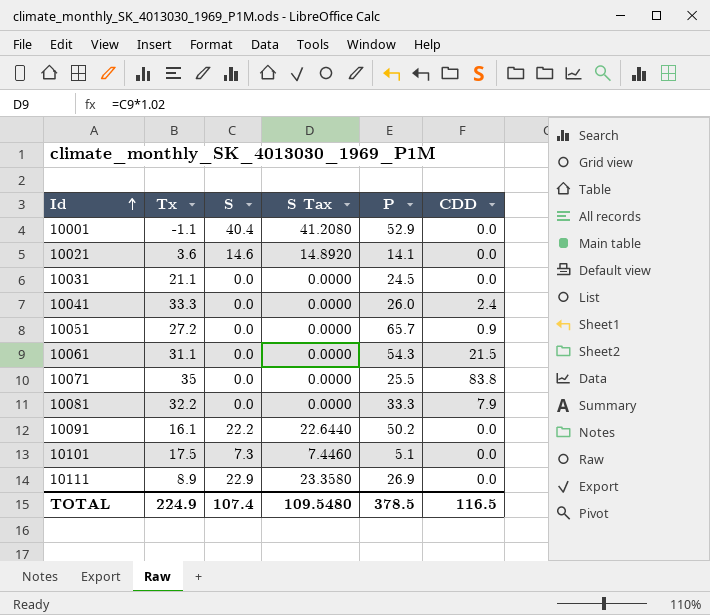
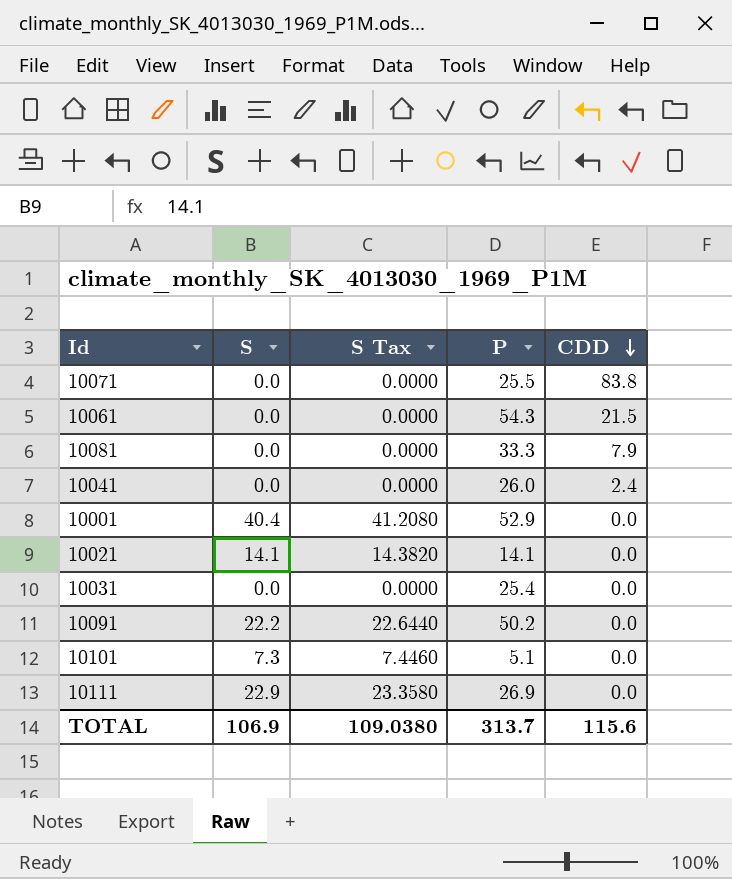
row order: Id ascending -> CDD descending
column Tx | position: 2 -> none
row 10051: 27.2 | 0.0 | 0.0000 | 65.7 | 0.9 -> none
10021 | S: 14.6 -> 14.1
10021 | S Tax: 14.8920 -> 14.3820
10031 | P: 24.5 -> 25.4
TOTAL | S: 107.4 -> 106.9
TOTAL | S Tax: 109.5480 -> 109.0380
TOTAL | P: 378.5 -> 313.7
TOTAL | CDD: 116.5 -> 115.6

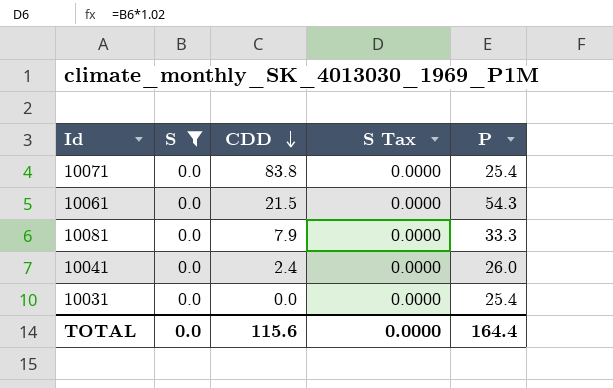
filter: none -> S = 0.0
column CDD | position: 5 -> 3
10071 | P: 25.5 -> 25.4
TOTAL | S: 106.9 -> 0.0
TOTAL | S Tax: 109.0380 -> 0.0000
TOTAL | P: 313.7 -> 164.4

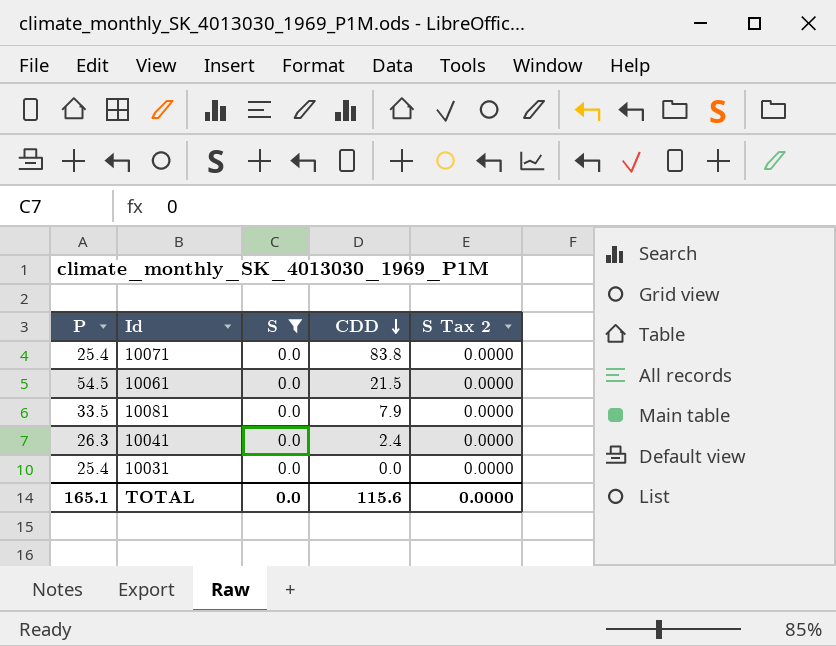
column P | position: 5 -> 1
column name: S Tax -> S Tax 2
10061 | P: 54.3 -> 54.5
10081 | P: 33.3 -> 33.5
10041 | P: 26.0 -> 26.3
TOTAL | P: 164.4 -> 165.1

